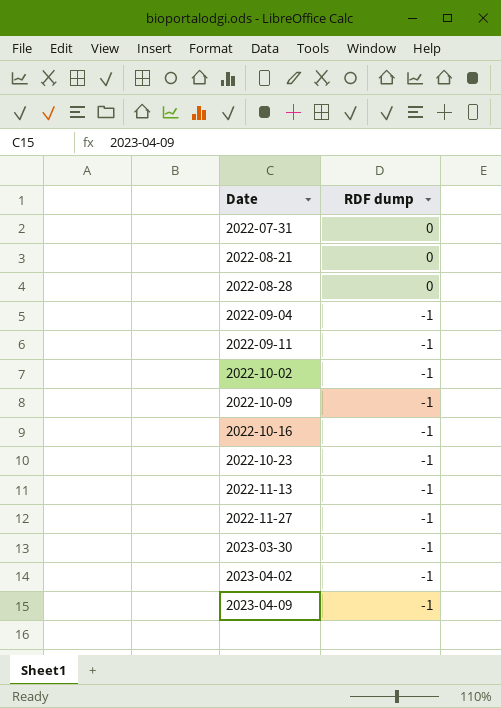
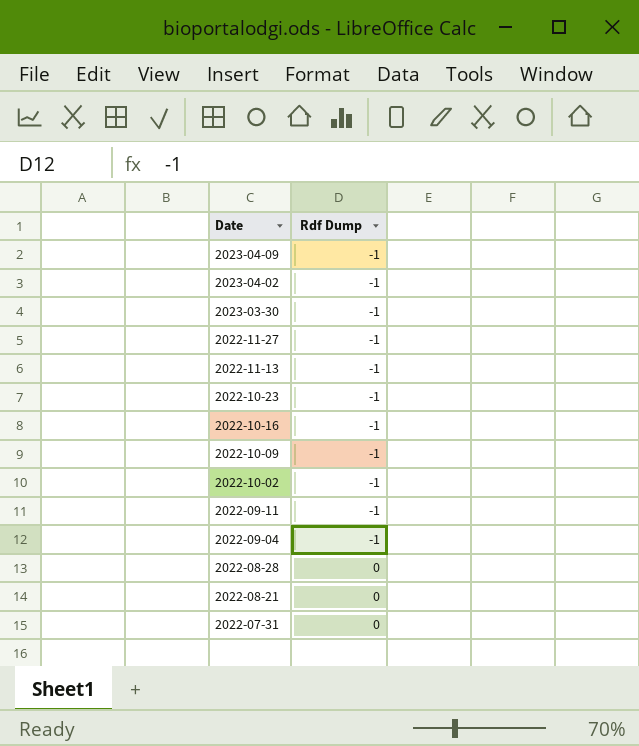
row order: Date ascending -> Date descending
column name: RDF dump -> Rdf Dump

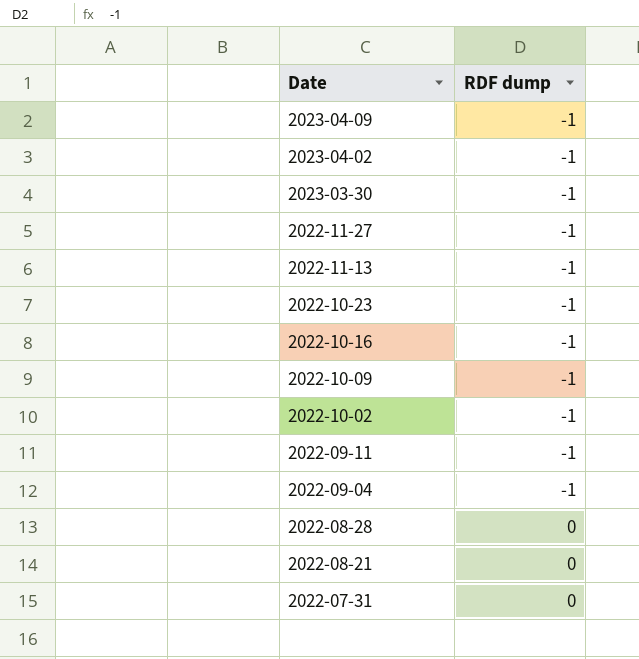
column name: Rdf Dump -> RDF dump

